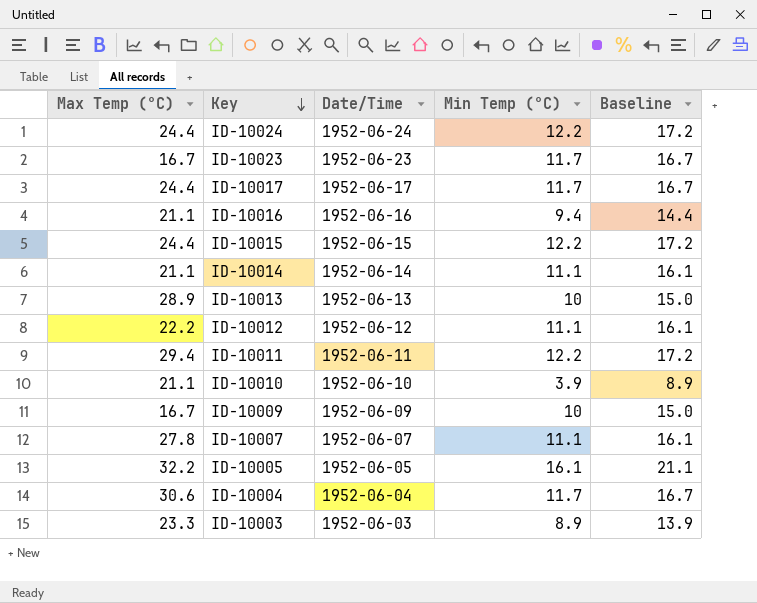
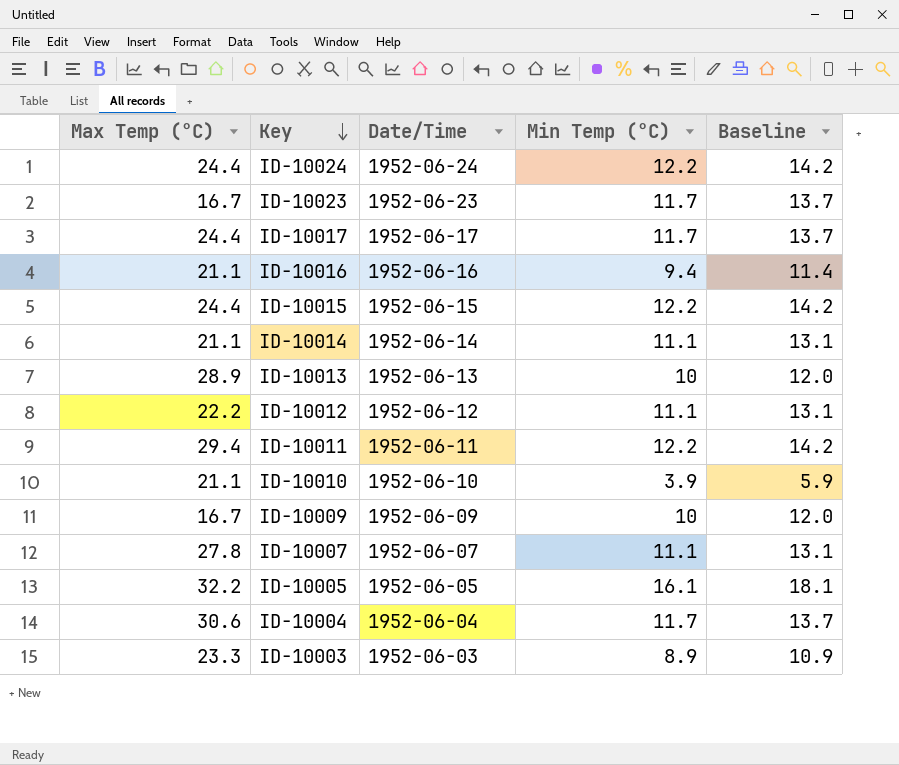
column Baseline | formula: [Min Temp (°C)] + 5 -> [Min Temp (°C)] + 2

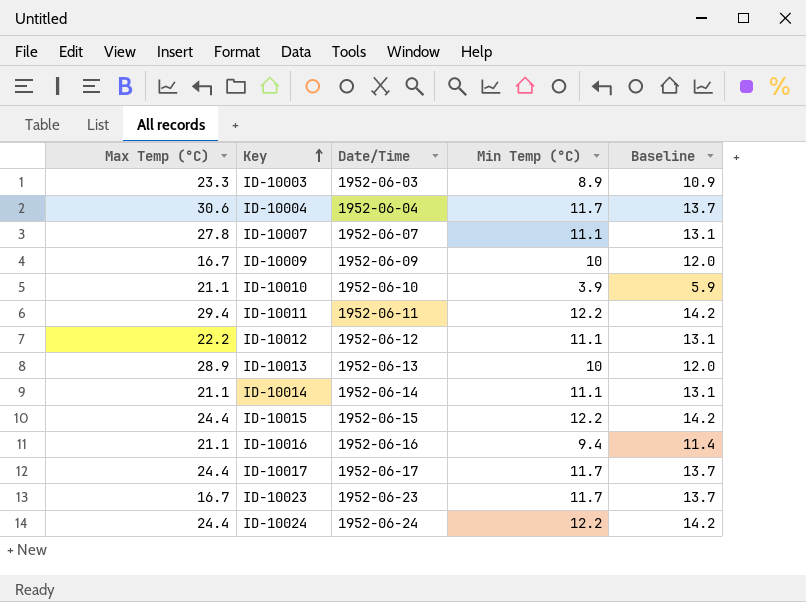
row order: Key descending -> Key ascending
row ID-10005: 32.2 | 1952-06-05 | 16.1 | 18.1 -> none

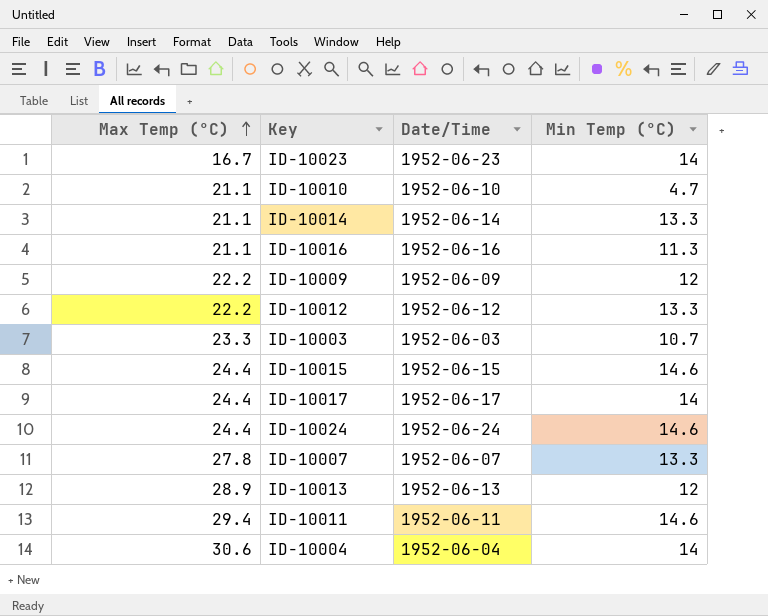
row order: Key ascending -> Max Temp (°C) ascending
column Baseline | formula: [Min Temp (°C)] + 2 -> none
ID-10023 | Min Temp (°C): 11.7 -> 14
ID-10010 | Min Temp (°C): 3.9 -> 4.7
ID-10014 | Min Temp (°C): 11.1 -> 13.3
ID-10016 | Min Temp (°C): 9.4 -> 11.3
ID-10009 | Max Temp (°C): 16.7 -> 22.2
ID-10009 | Min Temp (°C): 10 -> 12
ID-10012 | Min Temp (°C): 11.1 -> 13.3
ID-10003 | Min Temp (°C): 8.9 -> 10.7
ID-10015 | Min Temp (°C): 12.2 -> 14.6
ID-10017 | Min Temp (°C): 11.7 -> 14
ID-10024 | Min Temp (°C): 12.2 -> 14.6
ID-10007 | Min Temp (°C): 11.1 -> 13.3
ID-10013 | Min Temp (°C): 10 -> 12
ID-10011 | Min Temp (°C): 12.2 -> 14.6
ID-10004 | Min Temp (°C): 11.7 -> 14

